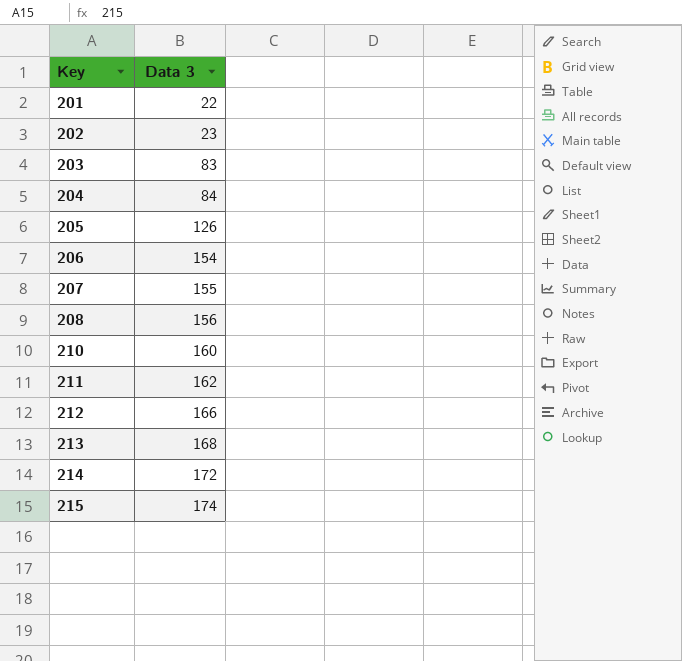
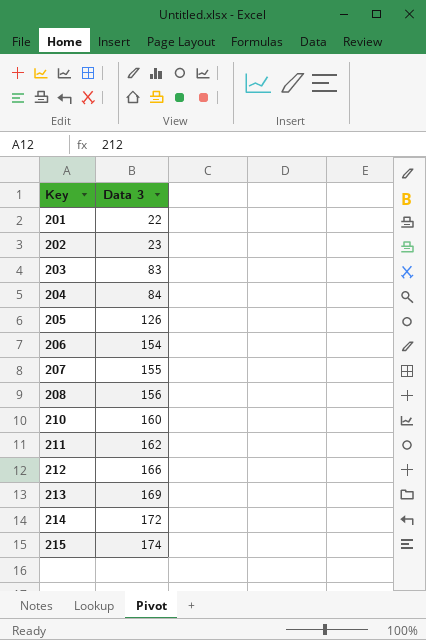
213 | Data 3: 168 -> 169

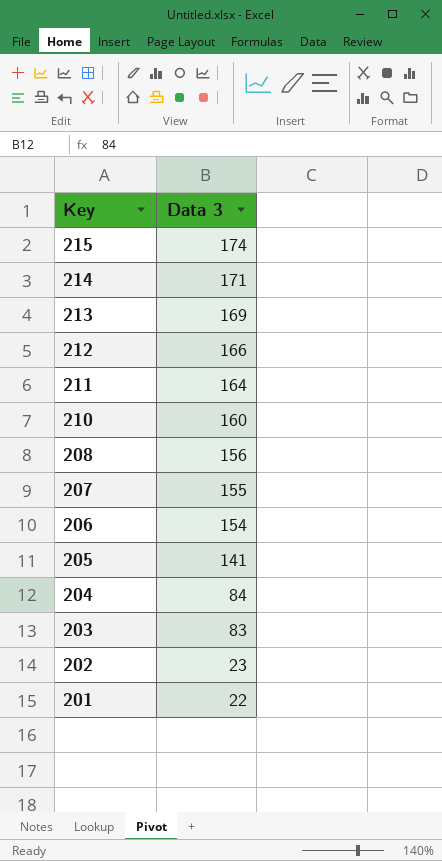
row order: Key ascending -> Key descending
214 | Data 3: 172 -> 171
211 | Data 3: 162 -> 164
205 | Data 3: 126 -> 141

